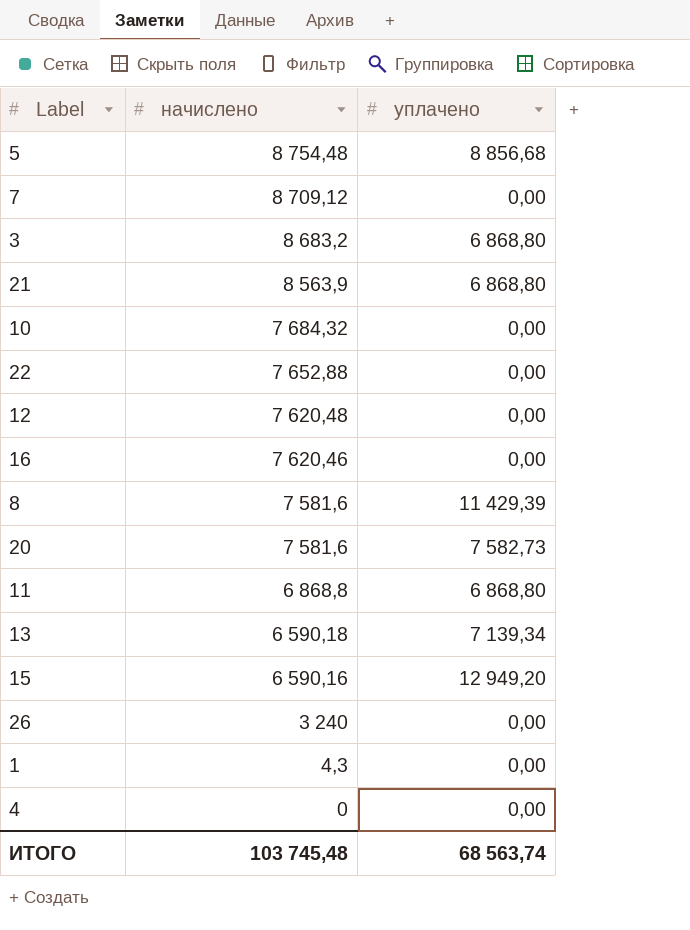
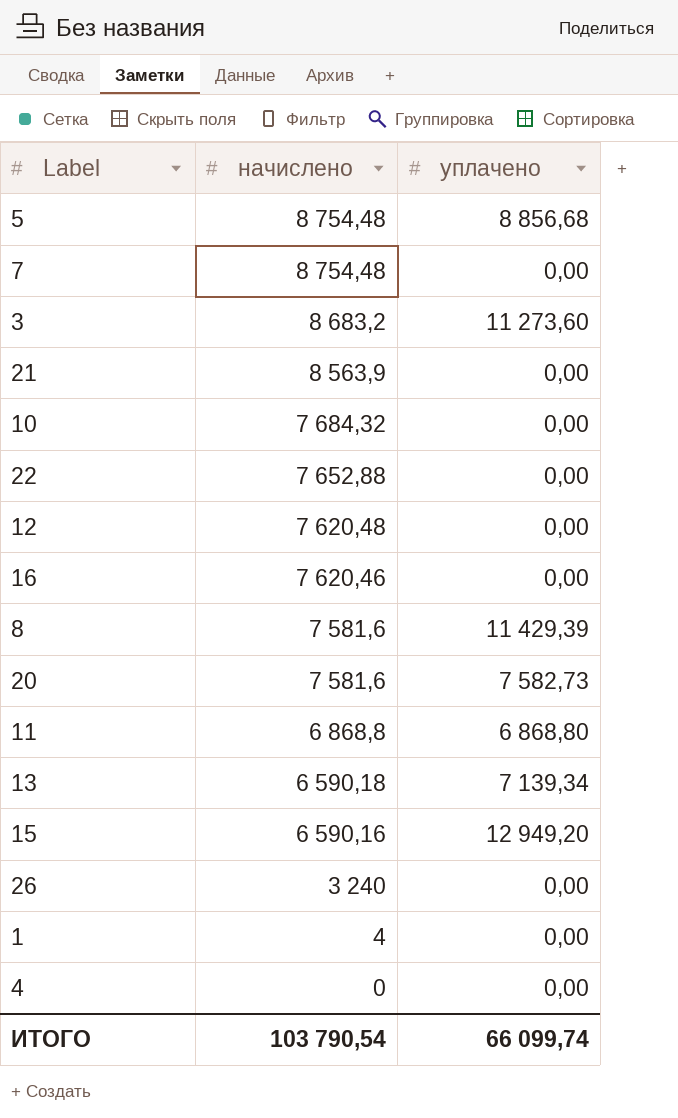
7 | начислено: 8 709,12 -> 8 754,48
3 | уплачено: 6 868,80 -> 11 273,60
21 | уплачено: 6 868,80 -> 0,00
1 | начислено: 4,3 -> 4
ИТОГО | начислено: 103 745,48 -> 103 790,54
ИТОГО | уплачено: 68 563,74 -> 66 099,74

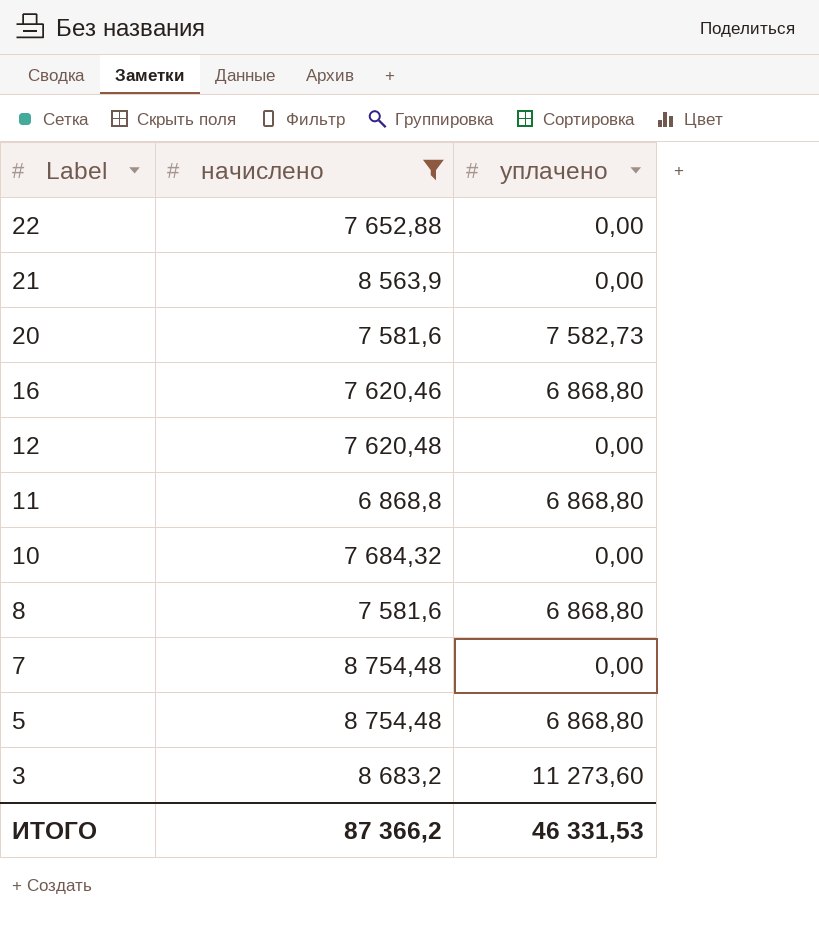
filter: none -> начислено >= 6 868,8
row order: начислено descending -> Label descending
16 | уплачено: 0,00 -> 6 868,80
8 | уплачено: 11 429,39 -> 6 868,80
5 | уплачено: 8 856,68 -> 6 868,80
ИТОГО | начислено: 103 790,54 -> 87 366,2
ИТОГО | уплачено: 66 099,74 -> 46 331,53

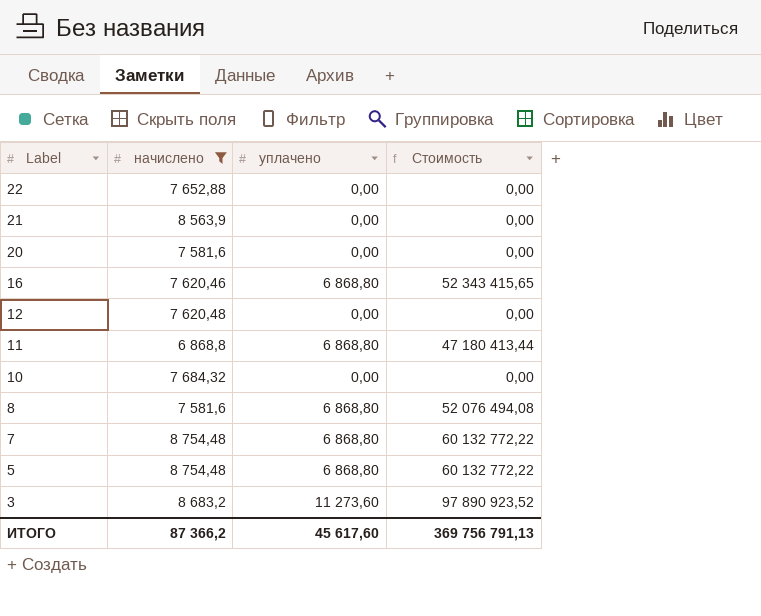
column Стоимость | formula: none -> [начислено] * [уплачено]
20 | уплачено: 7 582,73 -> 0,00
7 | уплачено: 0,00 -> 6 868,80
ИТОГО | уплачено: 46 331,53 -> 45 617,60

